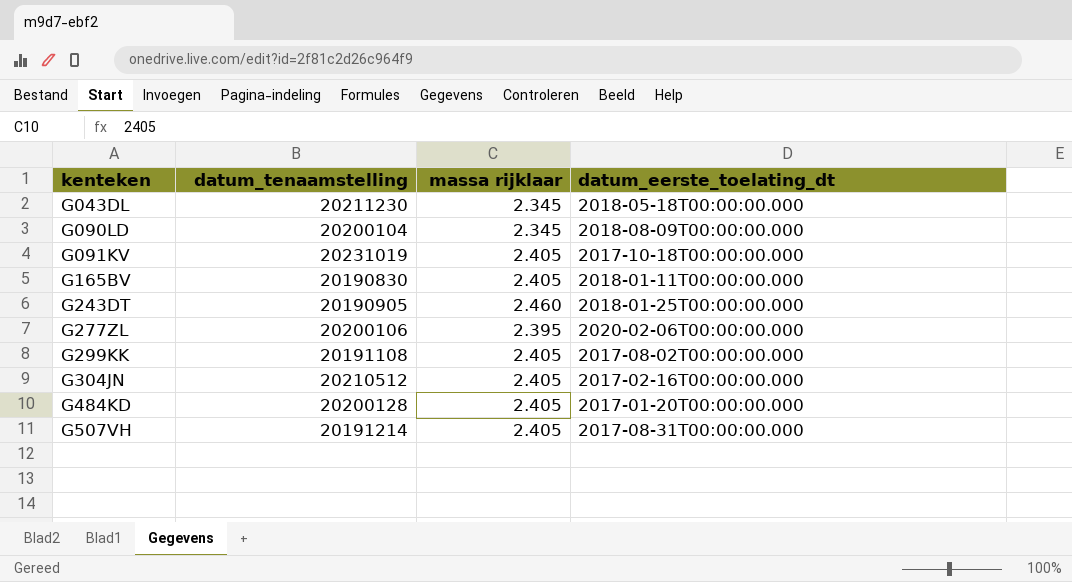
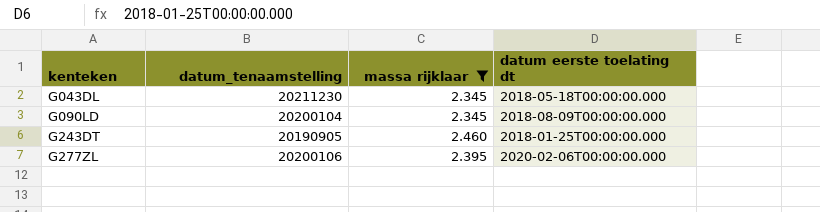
filter: none -> massa rijklaar != 2.405
column name: datum_eerste_toelating_dt -> datum eerste toelating dt

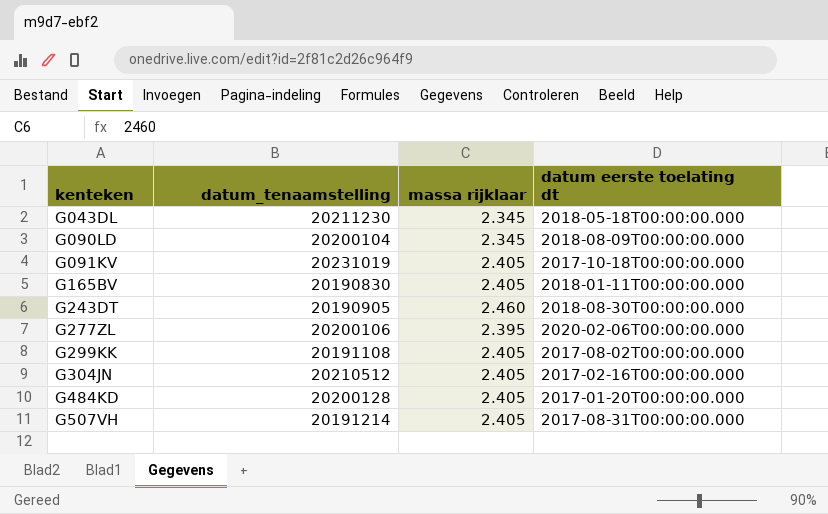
filter: massa rijklaar != 2.405 -> none
G243DT | datum eerste toelating dt: 2018-01-25T00:00:00.000 -> 2018-08-30T00:00:00.000

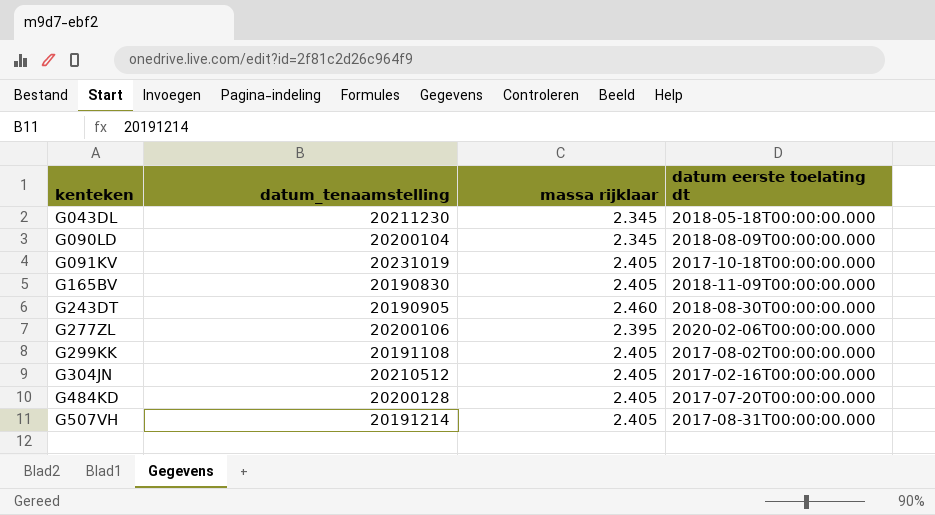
G165BV | datum eerste toelating dt: 2018-01-11T00:00:00.000 -> 2018-11-09T00:00:00.000
G484KD | datum eerste toelating dt: 2017-01-20T00:00:00.000 -> 2017-07-20T00:00:00.000

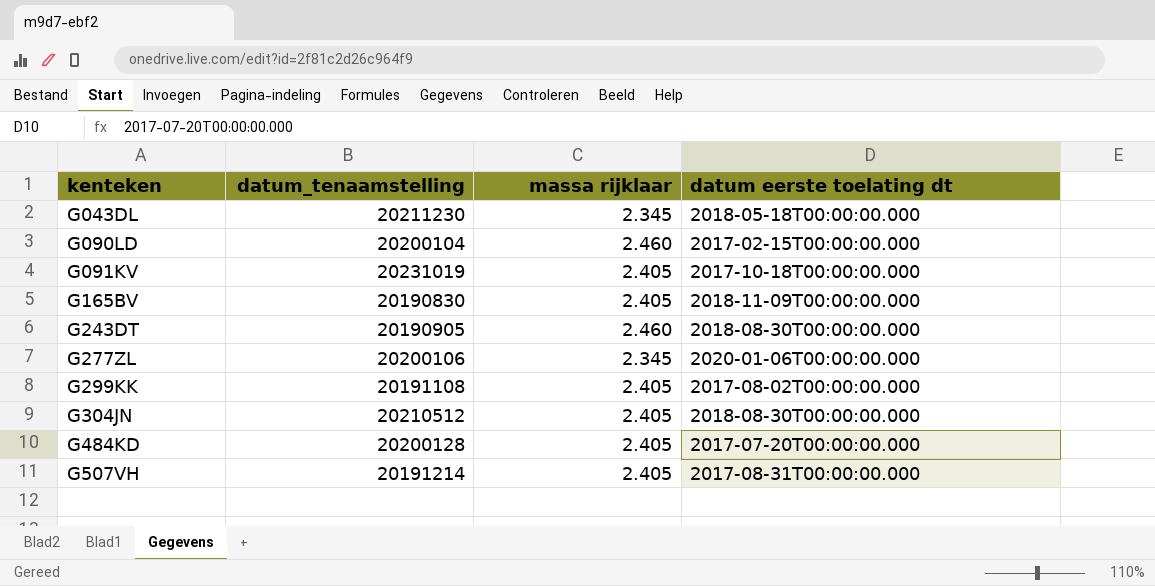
G090LD | massa rijklaar: 2.345 -> 2.460
G090LD | datum eerste toelating dt: 2018-08-09T00:00:00.000 -> 2017-02-15T00:00:00.000
G277ZL | massa rijklaar: 2.395 -> 2.345
G277ZL | datum eerste toelating dt: 2020-02-06T00:00:00.000 -> 2020-01-06T00:00:00.000
G304JN | datum eerste toelating dt: 2017-02-16T00:00:00.000 -> 2018-08-30T00:00:00.000

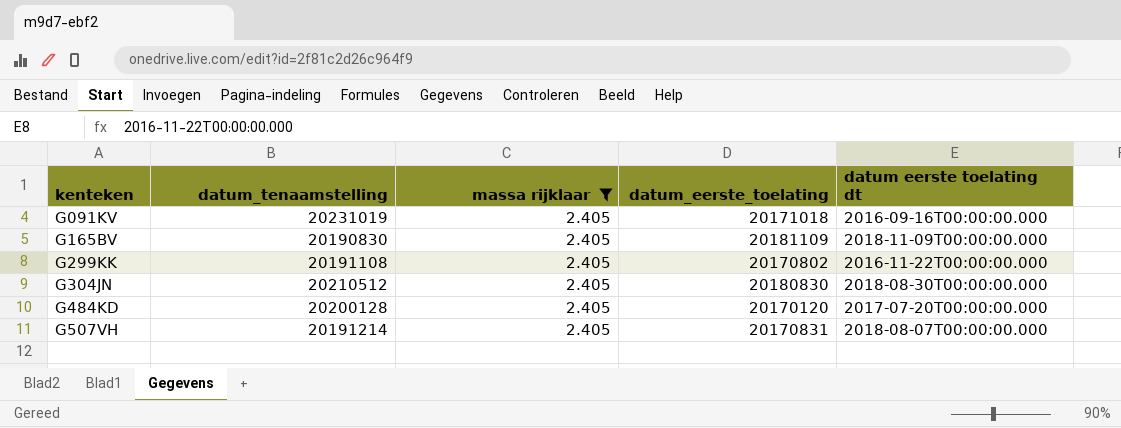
filter: none -> massa rijklaar = 2.405
column datum_eerste_toelating | position: none -> 4
G091KV | datum eerste toelating dt: 2017-10-18T00:00:00.000 -> 2016-09-16T00:00:00.000
G299KK | datum eerste toelating dt: 2017-08-02T00:00:00.000 -> 2016-11-22T00:00:00.000
G507VH | datum eerste toelating dt: 2017-08-31T00:00:00.000 -> 2018-08-07T00:00:00.000

